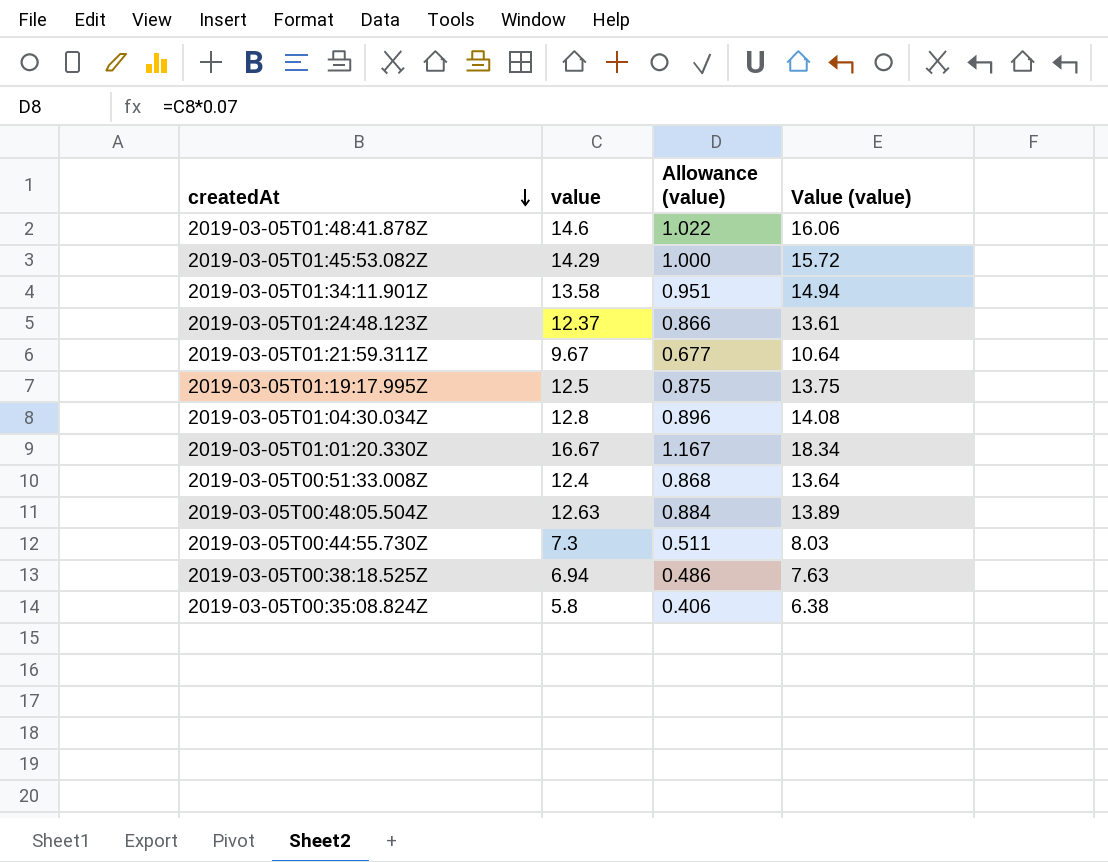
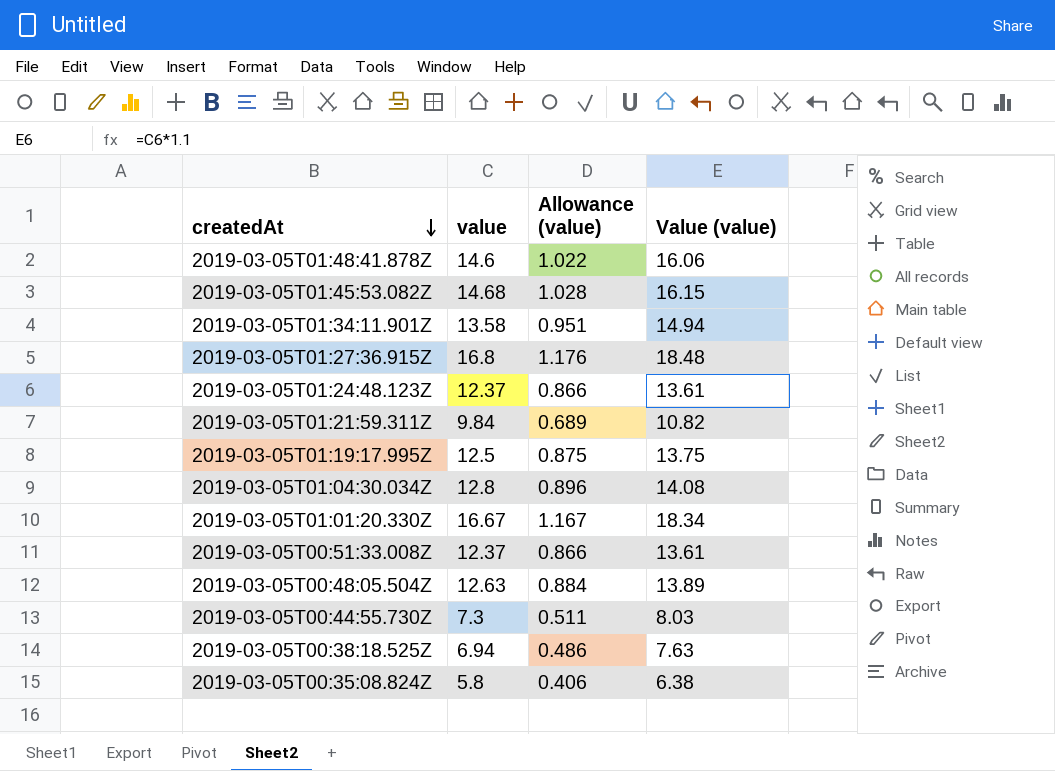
2019-03-05T01:45:53.082Z | value: 14.29 -> 14.68
2019-03-05T01:45:53.082Z | Allowance (value): 1.000 -> 1.028
2019-03-05T01:45:53.082Z | Value (value): 15.72 -> 16.15
row 2019-03-05T01:27:36.915Z: none -> 16.8 | 1.176 | 18.48
2019-03-05T01:21:59.311Z | value: 9.67 -> 9.84
2019-03-05T01:21:59.311Z | Allowance (value): 0.677 -> 0.689
2019-03-05T01:21:59.311Z | Value (value): 10.64 -> 10.82
2019-03-05T00:51:33.008Z | value: 12.4 -> 12.37
2019-03-05T00:51:33.008Z | Allowance (value): 0.868 -> 0.866
2019-03-05T00:51:33.008Z | Value (value): 13.64 -> 13.61

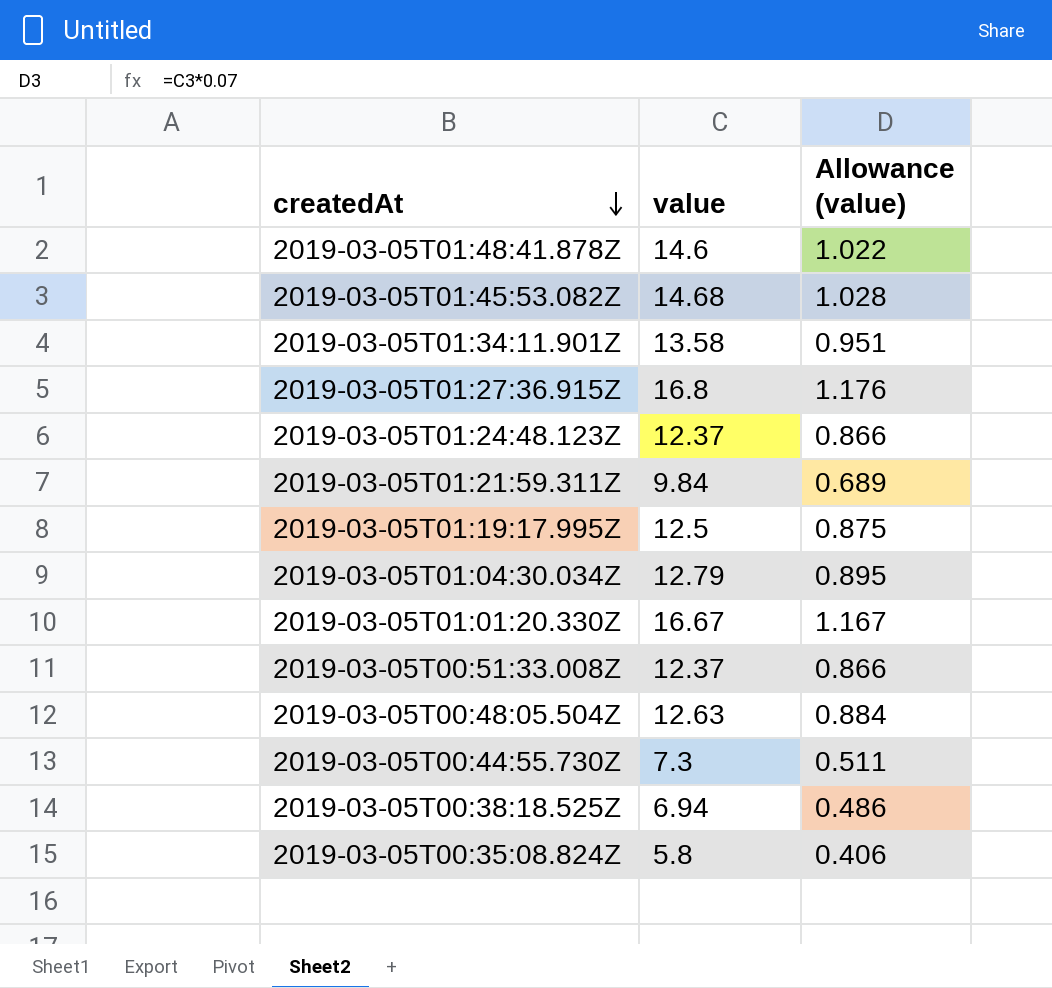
column Value (value) | formula: [value] * 1.1 -> none
2019-03-05T01:04:30.034Z | value: 12.8 -> 12.79
2019-03-05T01:04:30.034Z | Allowance (value): 0.896 -> 0.895

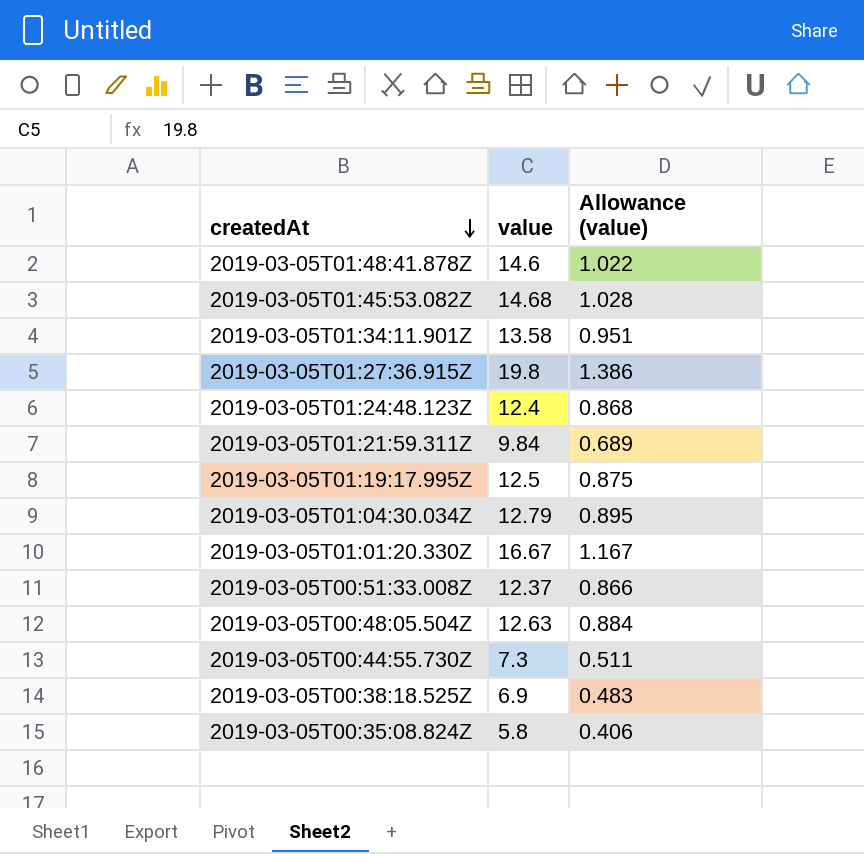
2019-03-05T01:27:36.915Z | value: 16.8 -> 19.8
2019-03-05T01:27:36.915Z | Allowance (value): 1.176 -> 1.386
2019-03-05T01:24:48.123Z | value: 12.37 -> 12.4
2019-03-05T01:24:48.123Z | Allowance (value): 0.866 -> 0.868
2019-03-05T00:38:18.525Z | value: 6.94 -> 6.9
2019-03-05T00:38:18.525Z | Allowance (value): 0.486 -> 0.483

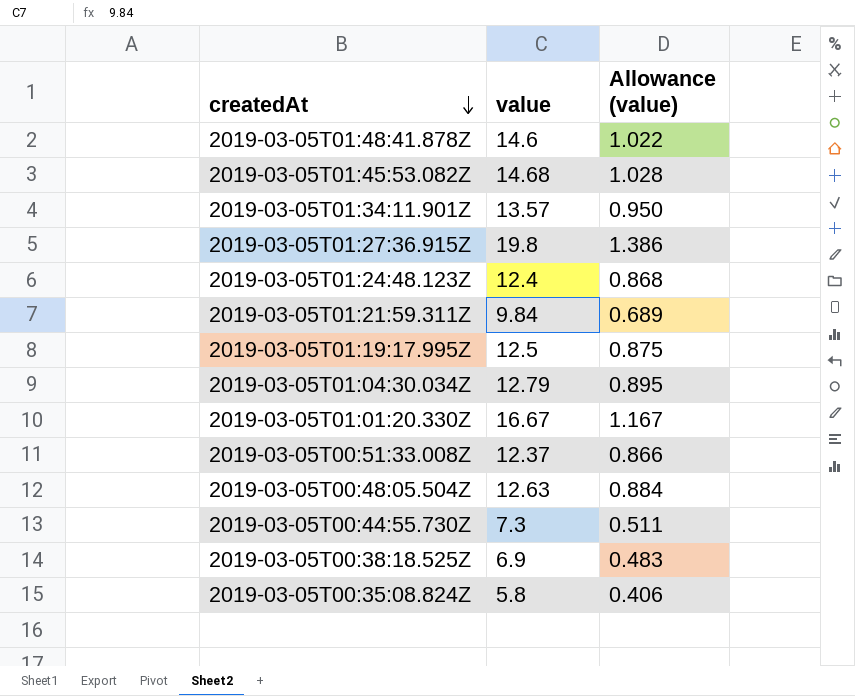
2019-03-05T01:34:11.901Z | value: 13.58 -> 13.57
2019-03-05T01:34:11.901Z | Allowance (value): 0.951 -> 0.950

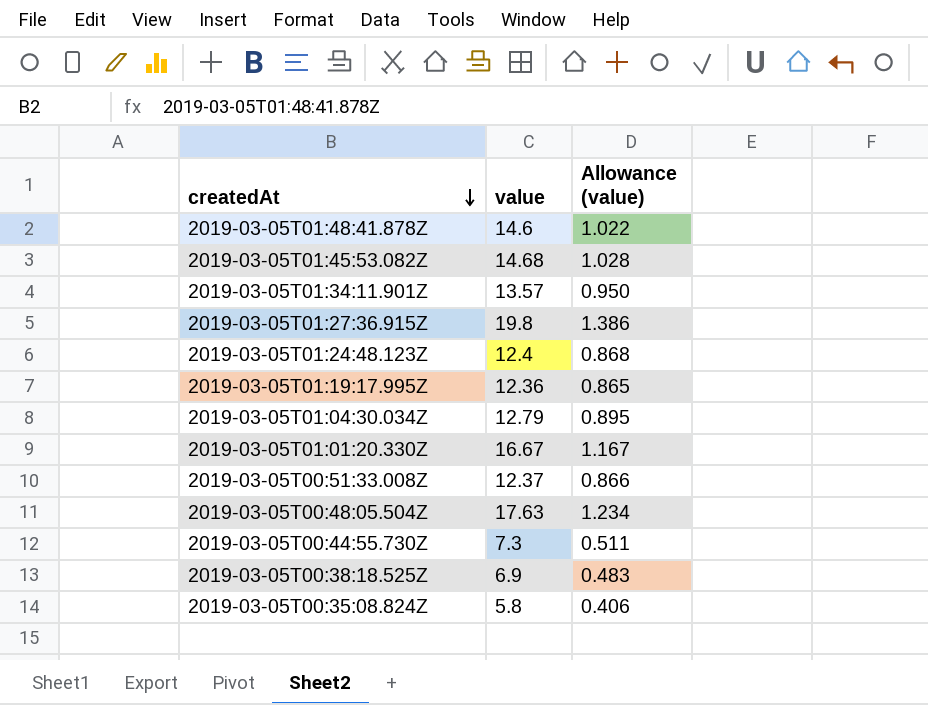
row 2019-03-05T01:21:59.311Z: 9.84 | 0.689 -> none
2019-03-05T01:19:17.995Z | value: 12.5 -> 12.36
2019-03-05T01:19:17.995Z | Allowance (value): 0.875 -> 0.865
2019-03-05T00:48:05.504Z | value: 12.63 -> 17.63
2019-03-05T00:48:05.504Z | Allowance (value): 0.884 -> 1.234

